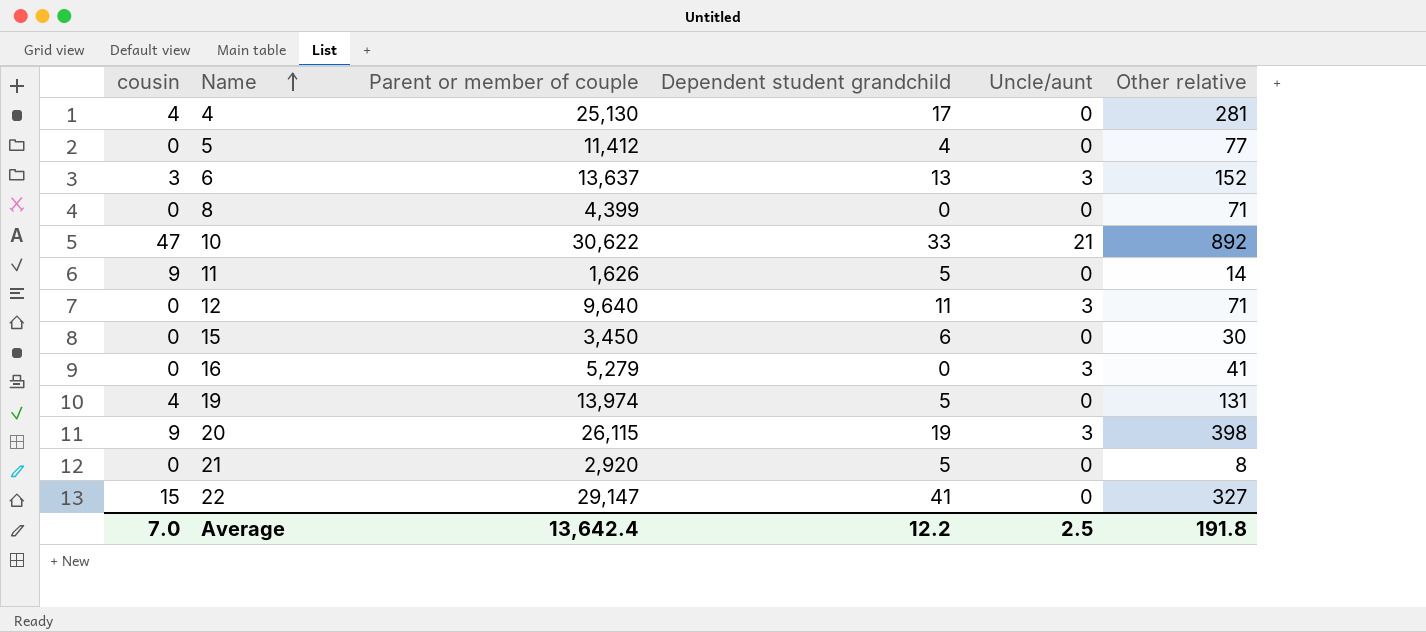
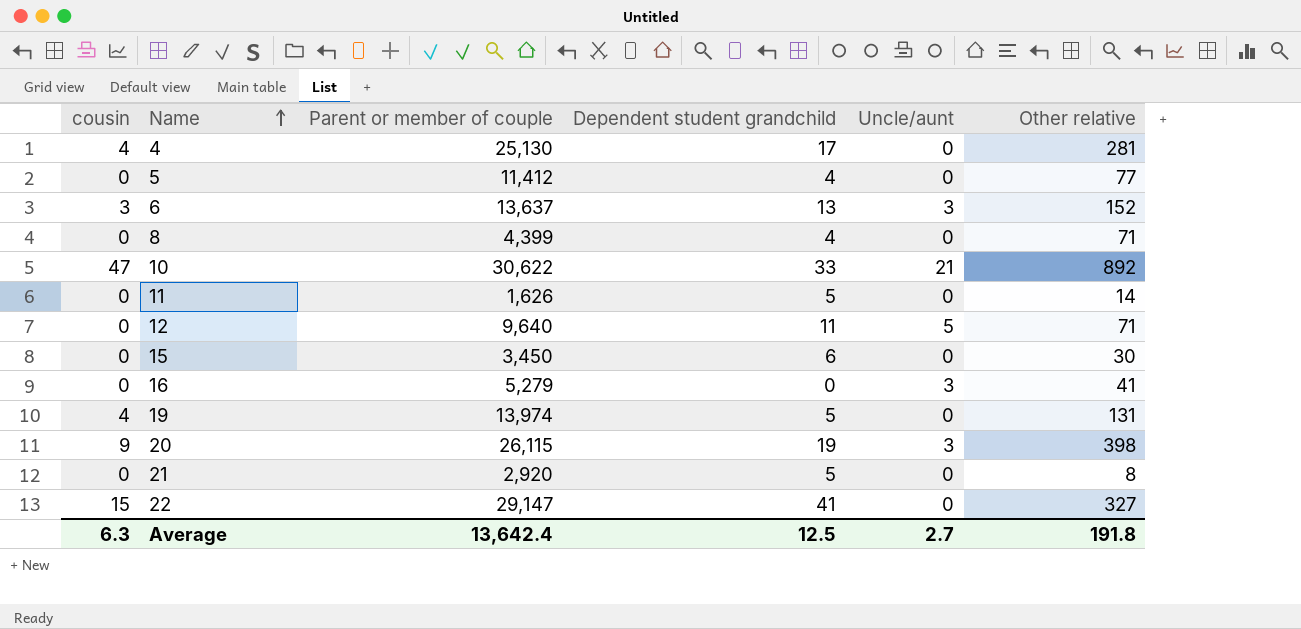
8 | Dependent student grandchild: 0 -> 4
11 | cousin: 9 -> 0
12 | Uncle/aunt: 3 -> 5
Average | cousin: 7.0 -> 6.3
Average | Dependent student grandchild: 12.2 -> 12.5
Average | Uncle/aunt: 2.5 -> 2.7

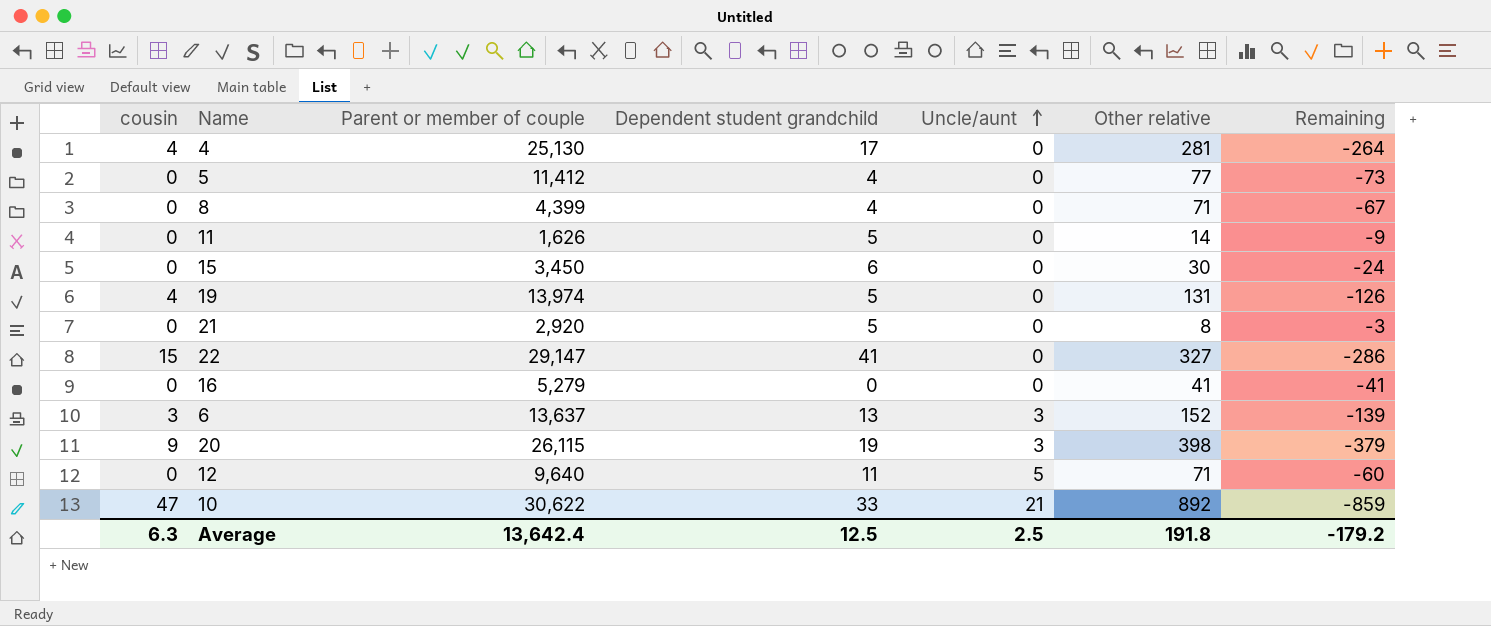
row order: Name ascending -> Uncle/aunt ascending
column Remaining | formula: none -> [Dependent student grandchild] - [Other relative]
16 | Uncle/aunt: 3 -> 0
Average | Uncle/aunt: 2.7 -> 2.5

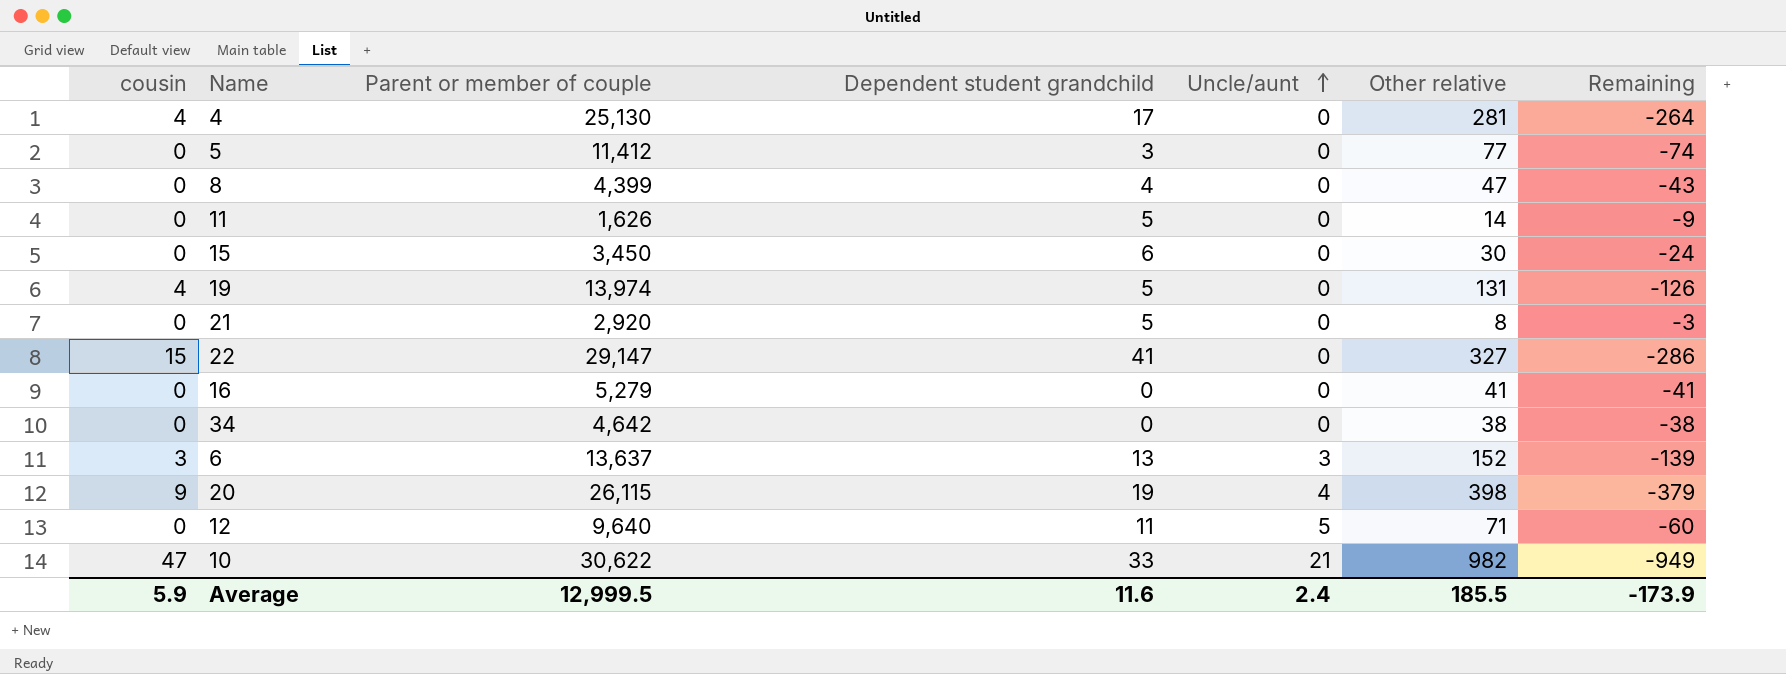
5 | Dependent student grandchild: 4 -> 3
5 | Remaining: -73 -> -74
8 | Other relative: 71 -> 47
8 | Remaining: -67 -> -43
row 34: none -> 0 | 4,642 | 0 | 0 | 38 | -38
20 | Uncle/aunt: 3 -> 4
10 | Other relative: 892 -> 982
10 | Remaining: -859 -> -949
Average | cousin: 6.3 -> 5.9
Average | Parent or member of couple: 13,642.4 -> 12,999.5
Average | Dependent student grandchild: 12.5 -> 11.6
Average | Uncle/aunt: 2.5 -> 2.4
Average | Other relative: 191.8 -> 185.5
Average | Remaining: -179.2 -> -173.9

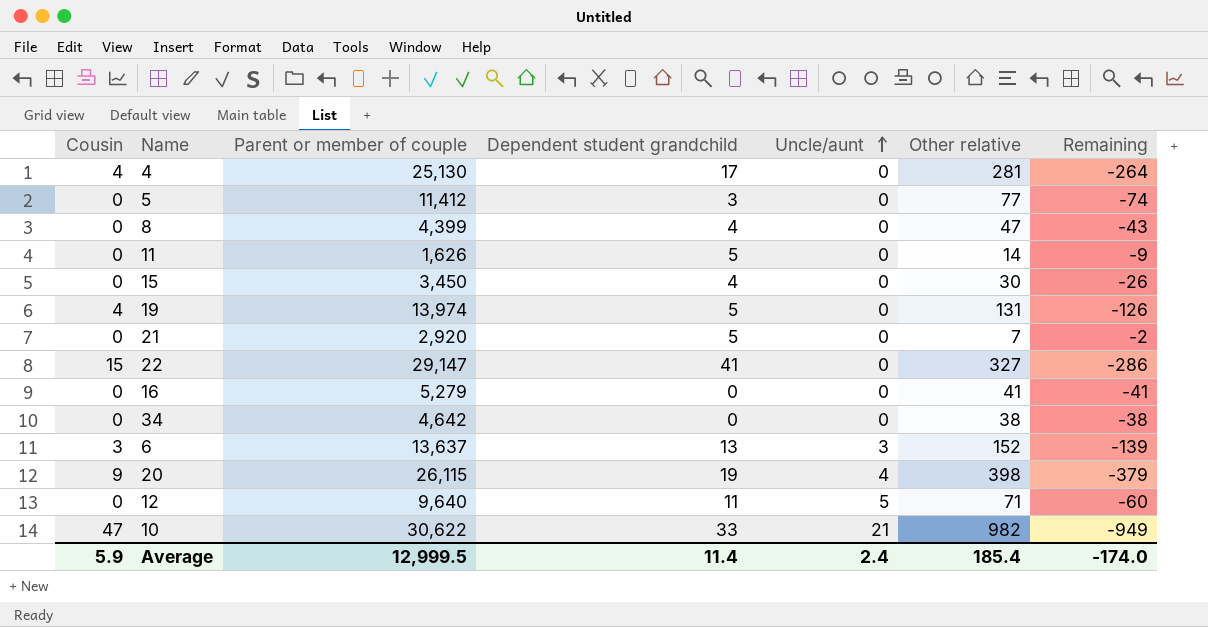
column name: cousin -> Cousin
15 | Dependent student grandchild: 6 -> 4
15 | Remaining: -24 -> -26
21 | Other relative: 8 -> 7
21 | Remaining: -3 -> -2
Average | Dependent student grandchild: 11.6 -> 11.4
Average | Other relative: 185.5 -> 185.4
Average | Remaining: -173.9 -> -174.0

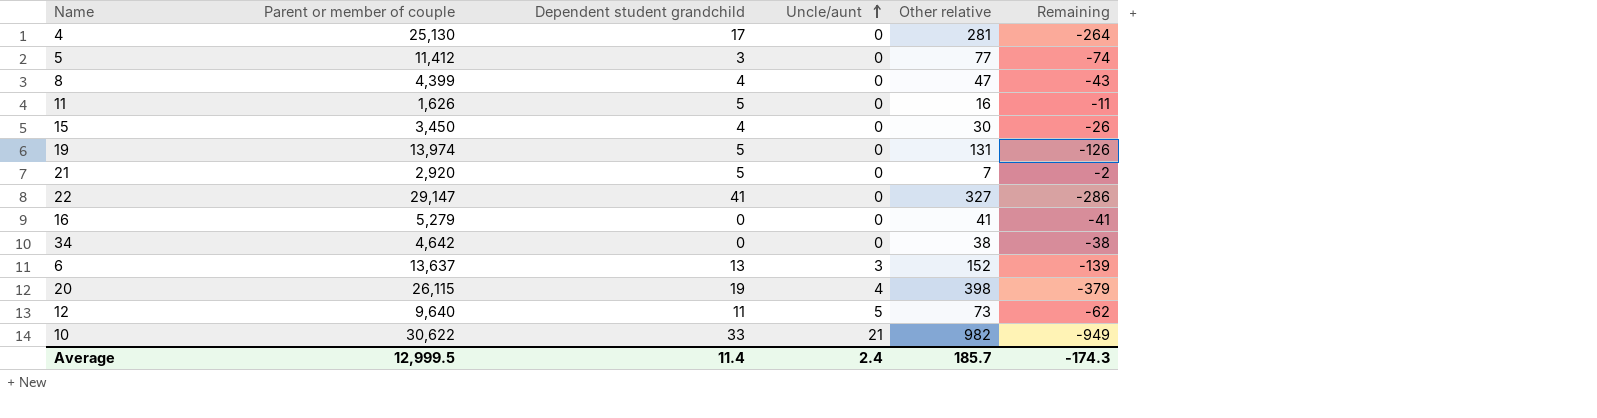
column Cousin | position: 1 -> none
11 | Other relative: 14 -> 16
11 | Remaining: -9 -> -11
12 | Other relative: 71 -> 73
12 | Remaining: -60 -> -62
Average | Other relative: 185.4 -> 185.7
Average | Remaining: -174.0 -> -174.3

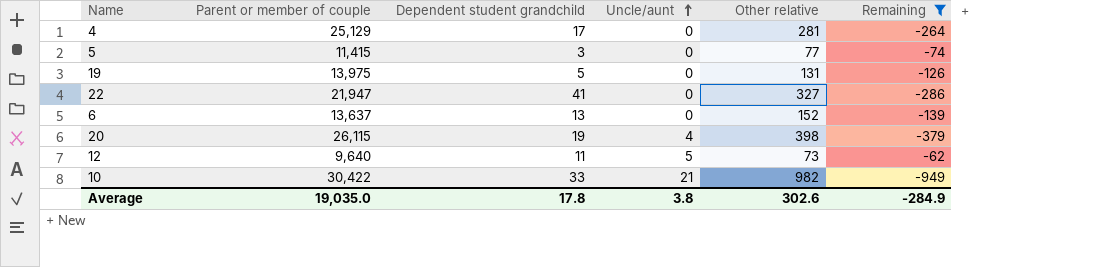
filter: none -> Remaining <= -62
4 | Parent or member of couple: 25,130 -> 25,129
5 | Parent or member of couple: 11,412 -> 11,415
19 | Parent or member of couple: 13,974 -> 13,975
22 | Parent or member of couple: 29,147 -> 21,947
6 | Uncle/aunt: 3 -> 0
10 | Parent or member of couple: 30,622 -> 30,422
Average | Parent or member of couple: 12,999.5 -> 19,035.0
Average | Dependent student grandchild: 11.4 -> 17.8
Average | Uncle/aunt: 2.4 -> 3.8
Average | Other relative: 185.7 -> 302.6
Average | Remaining: -174.3 -> -284.9

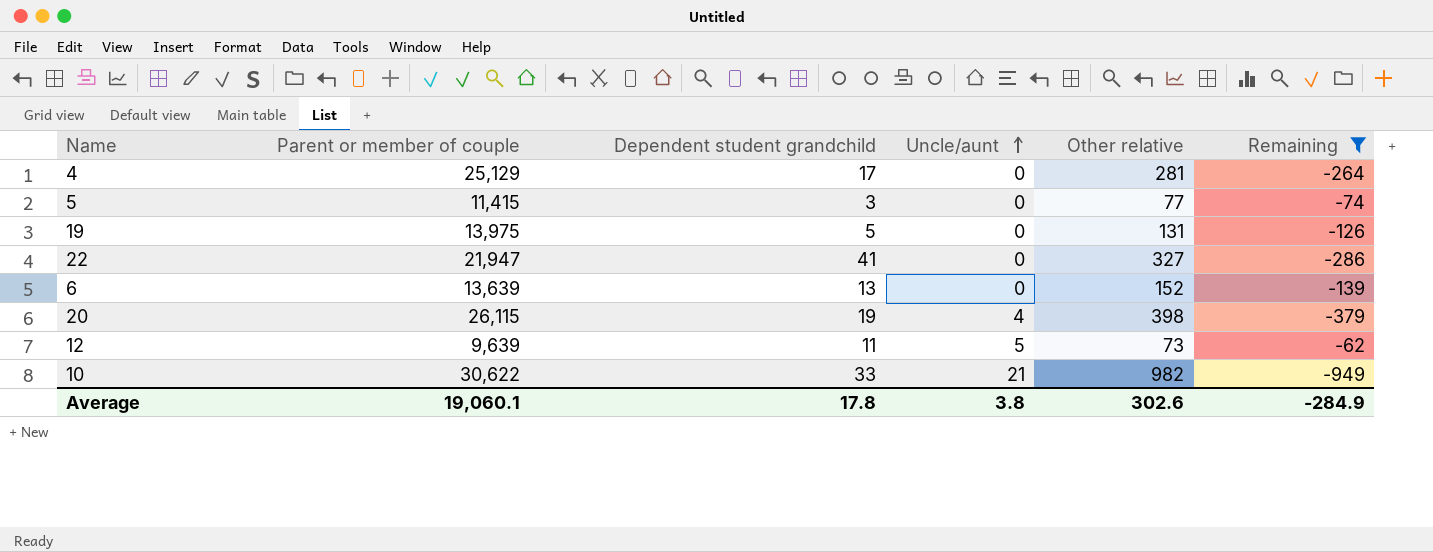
6 | Parent or member of couple: 13,637 -> 13,639
12 | Parent or member of couple: 9,640 -> 9,639
10 | Parent or member of couple: 30,422 -> 30,622
Average | Parent or member of couple: 19,035.0 -> 19,060.1

